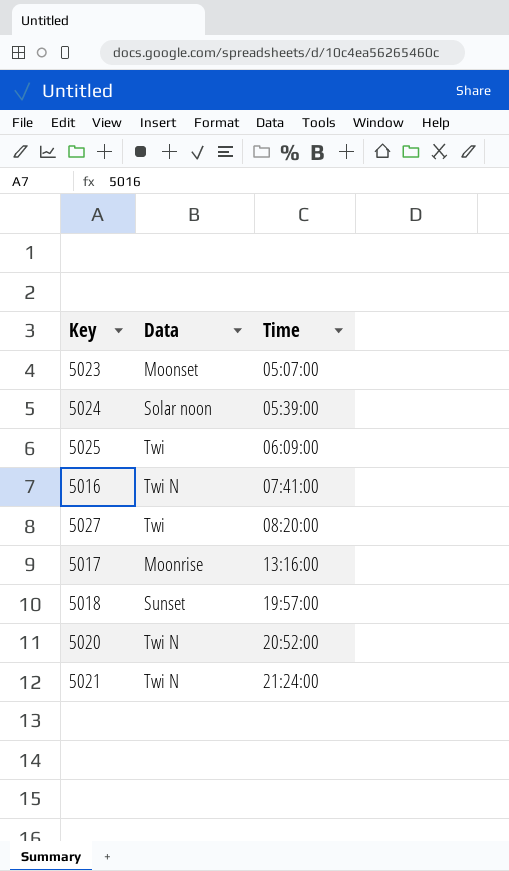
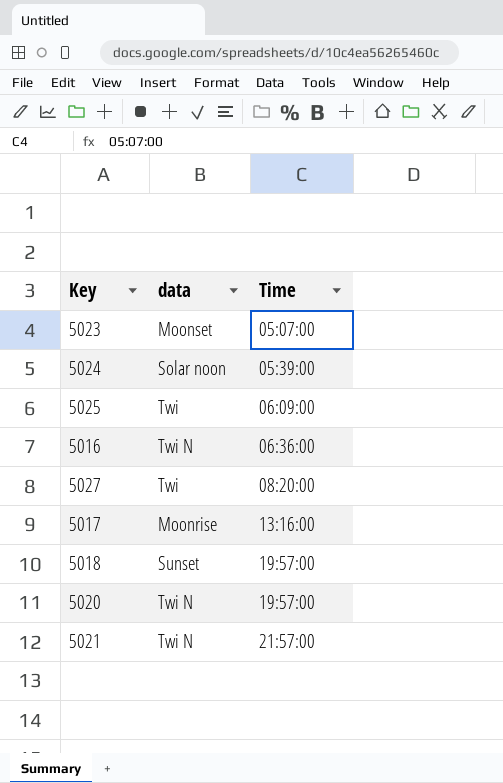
column name: Data -> data
5016 | Time: 07:41:00 -> 06:36:00
5020 | Time: 20:52:00 -> 19:57:00
5021 | Time: 21:24:00 -> 21:57:00

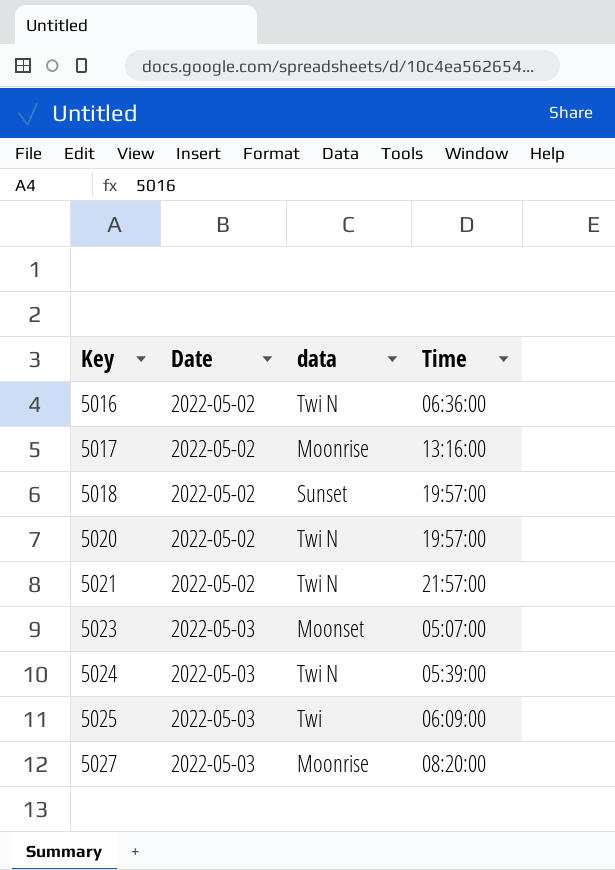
row order: Time ascending -> Key ascending
column Date | position: none -> 2
5024 | data: Solar noon -> Twi N
5027 | data: Twi -> Moonrise

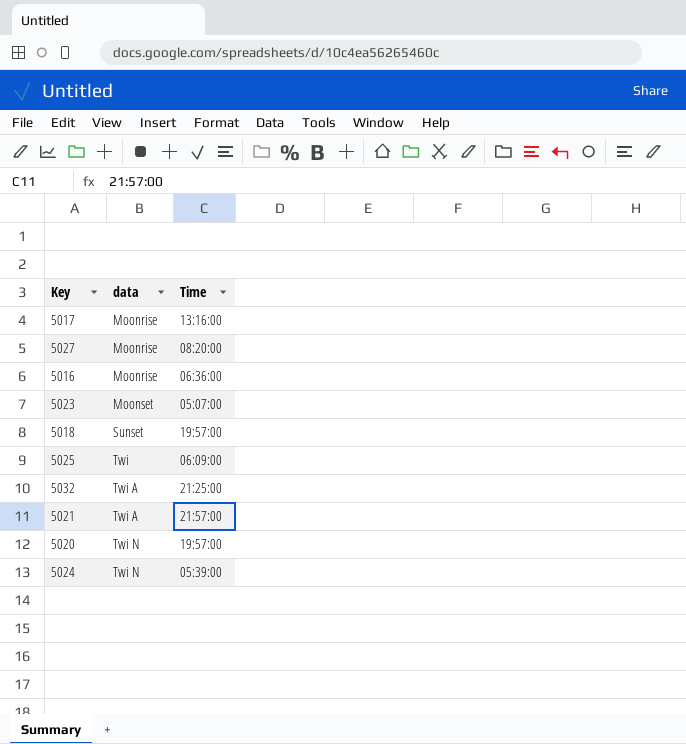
row order: Key ascending -> data ascending
column Date | position: 2 -> none
5016 | data: Twi N -> Moonrise
row 5032: none -> Twi A | 21:25:00
5021 | data: Twi N -> Twi A

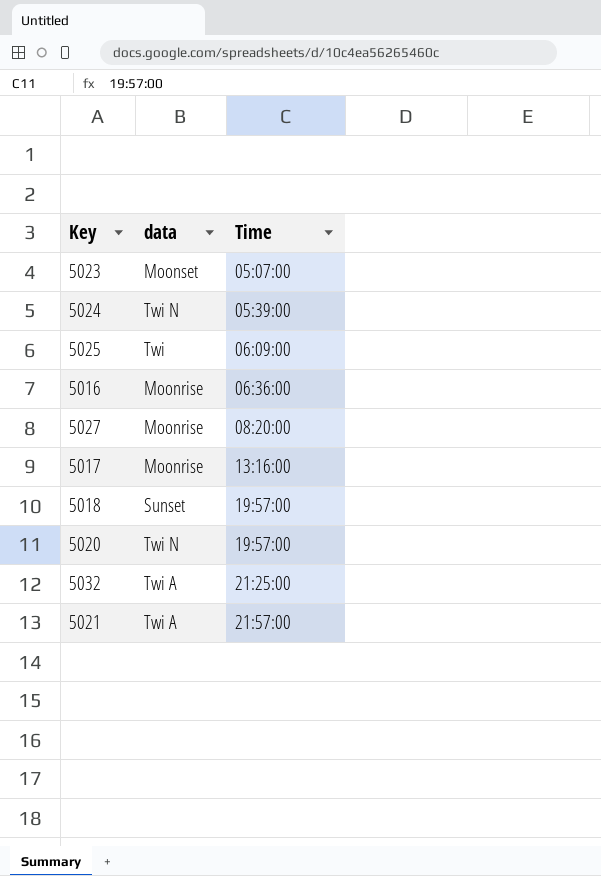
row order: data ascending -> Time ascending

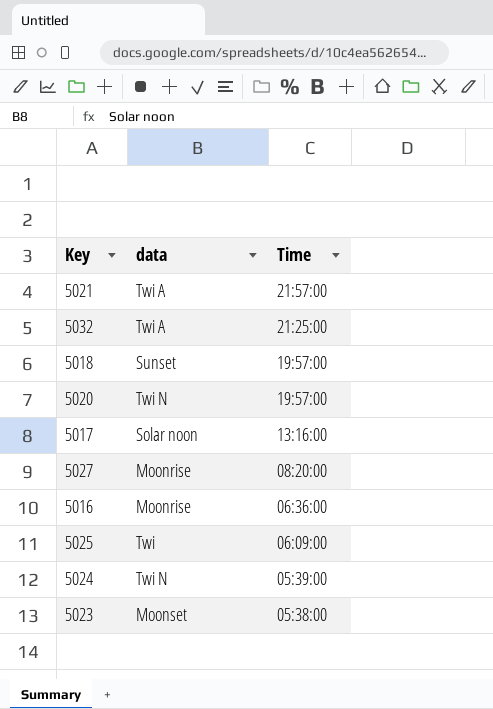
row order: Time ascending -> Time descending
5017 | data: Moonrise -> Solar noon
5023 | Time: 05:07:00 -> 05:38:00

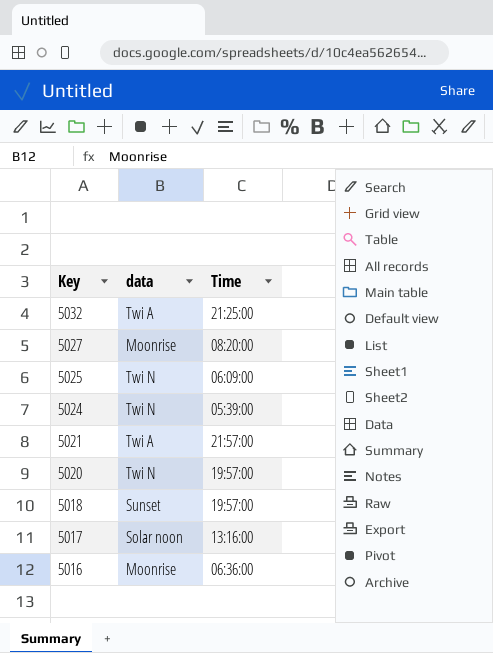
row order: Time descending -> Key descending
row 5023: Moonset | 05:38:00 -> none
5025 | data: Twi -> Twi N

